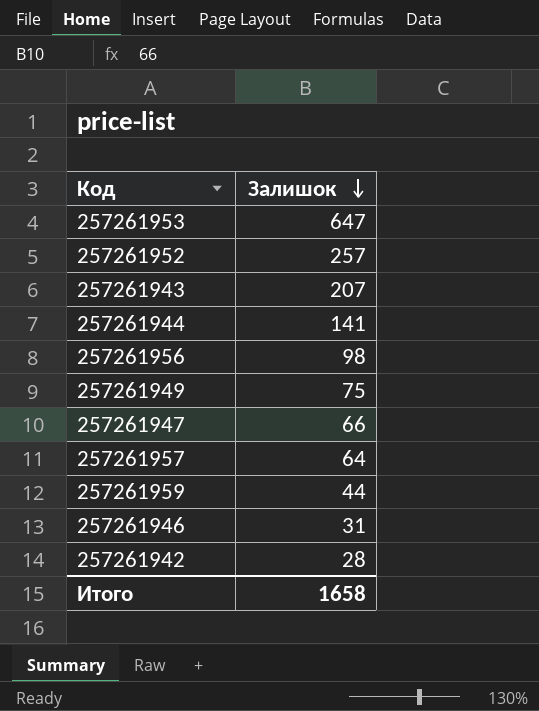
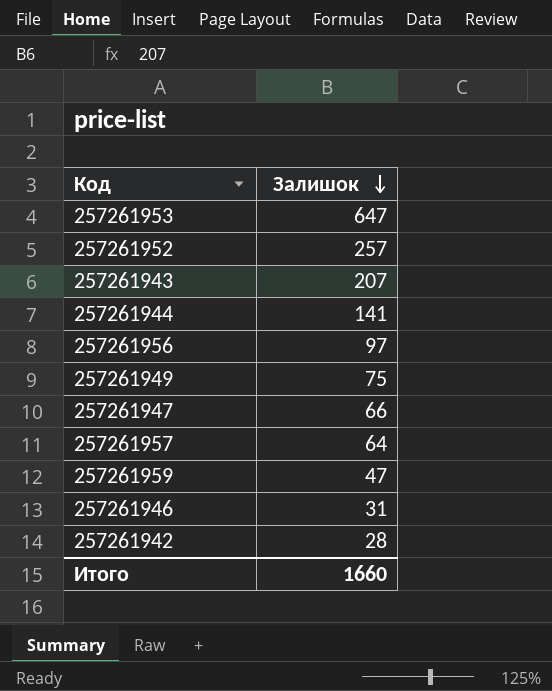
257261956 | Залишок: 98 -> 97
257261959 | Залишок: 44 -> 47
Итого | Залишок: 1658 -> 1660

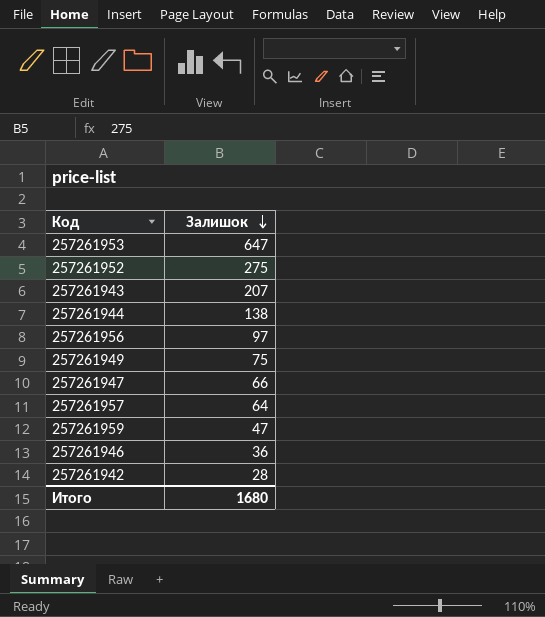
257261952 | Залишок: 257 -> 275
257261944 | Залишок: 141 -> 138
257261946 | Залишок: 31 -> 36
Итого | Залишок: 1660 -> 1680

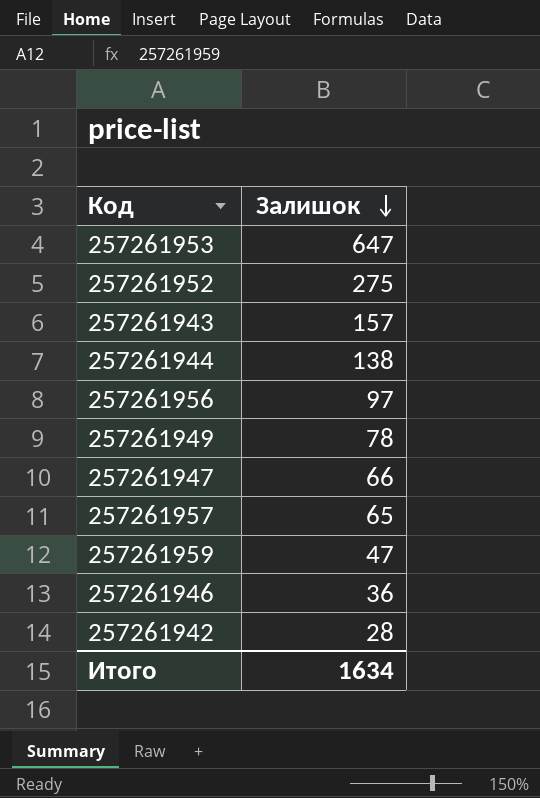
257261943 | Залишок: 207 -> 157
257261949 | Залишок: 75 -> 78
257261957 | Залишок: 64 -> 65
Итого | Залишок: 1680 -> 1634

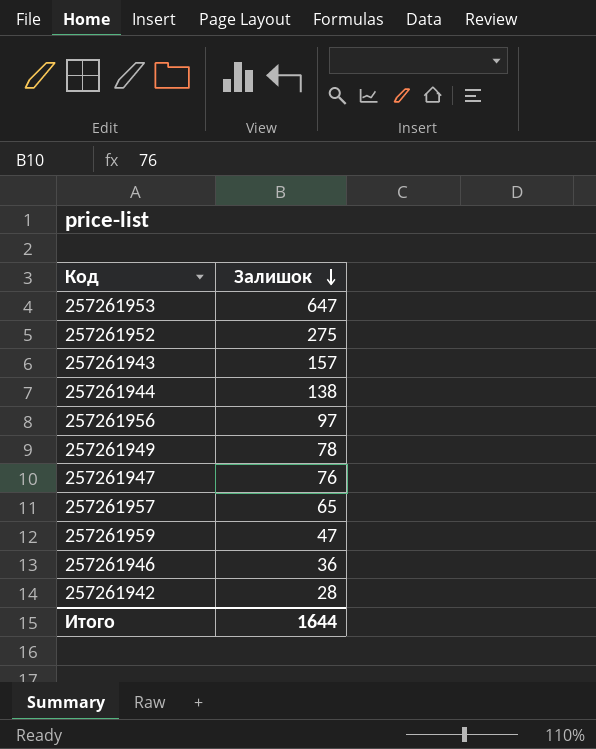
257261947 | Залишок: 66 -> 76
Итого | Залишок: 1634 -> 1644

